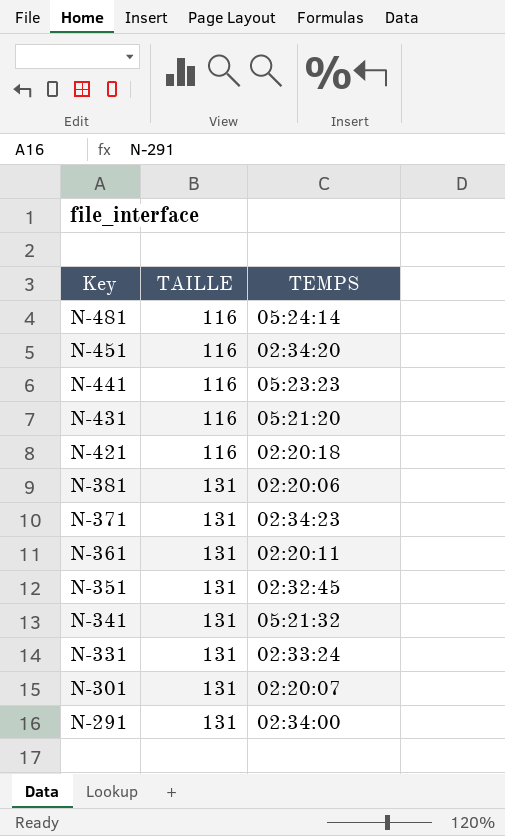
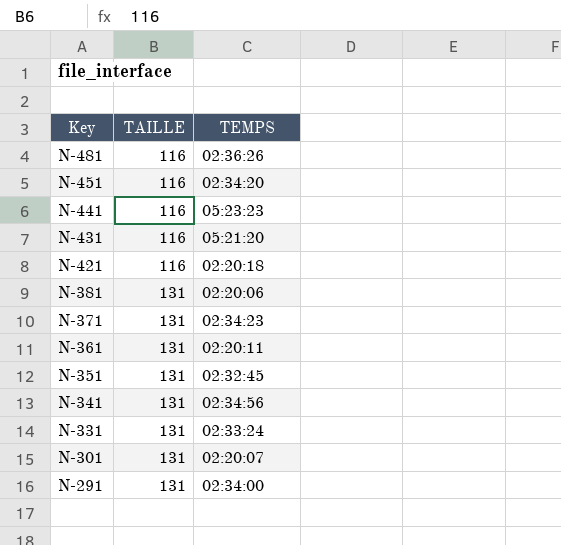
N-481 | TEMPS: 05:24:14 -> 02:36:26
N-341 | TEMPS: 05:21:32 -> 02:34:56

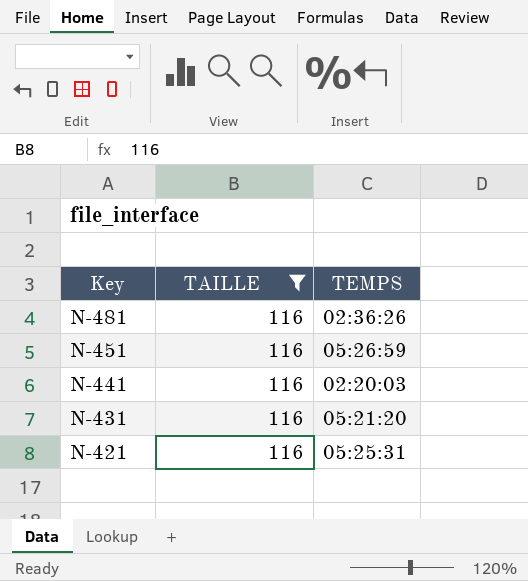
filter: none -> TAILLE = 116
N-451 | TEMPS: 02:34:20 -> 05:26:59
N-441 | TEMPS: 05:23:23 -> 02:20:03
N-421 | TEMPS: 02:20:18 -> 05:25:31

